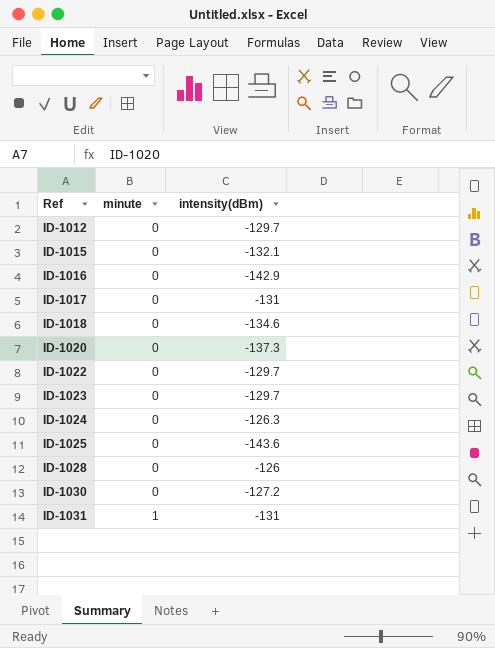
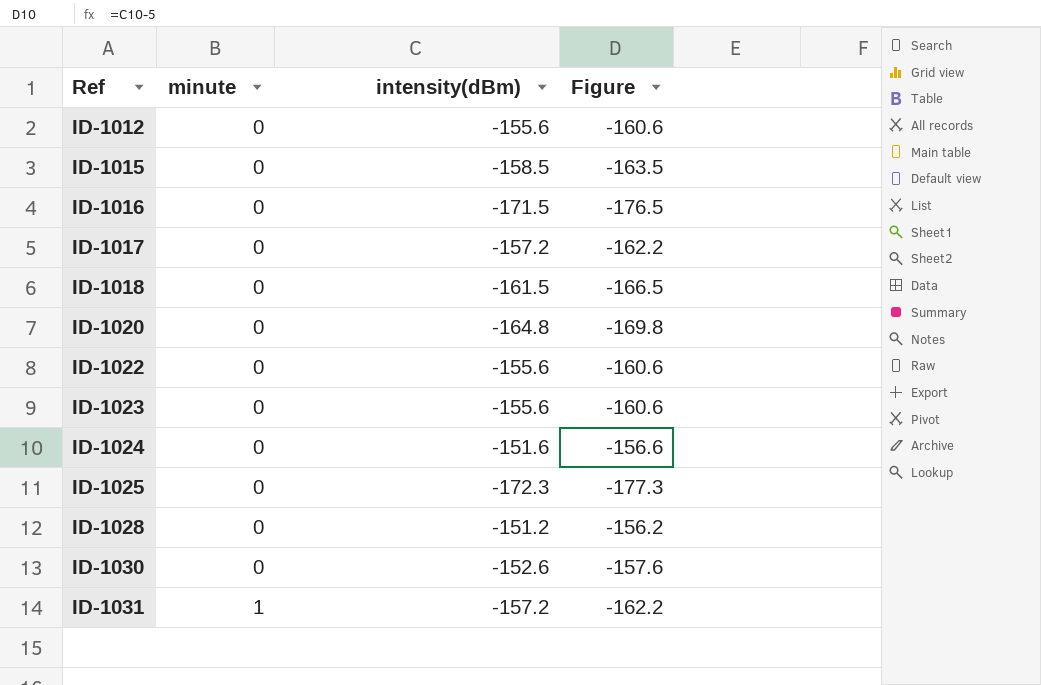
column Figure | formula: none -> [intensity(dBm)] - 5
ID-1012 | intensity(dBm): -129.7 -> -155.6
ID-1015 | intensity(dBm): -132.1 -> -158.5
ID-1016 | intensity(dBm): -142.9 -> -171.5
ID-1017 | intensity(dBm): -131 -> -157.2
ID-1018 | intensity(dBm): -134.6 -> -161.5
ID-1020 | intensity(dBm): -137.3 -> -164.8
ID-1022 | intensity(dBm): -129.7 -> -155.6
ID-1023 | intensity(dBm): -129.7 -> -155.6
ID-1024 | intensity(dBm): -126.3 -> -151.6
ID-1025 | intensity(dBm): -143.6 -> -172.3
ID-1028 | intensity(dBm): -126 -> -151.2
ID-1030 | intensity(dBm): -127.2 -> -152.6
ID-1031 | intensity(dBm): -131 -> -157.2

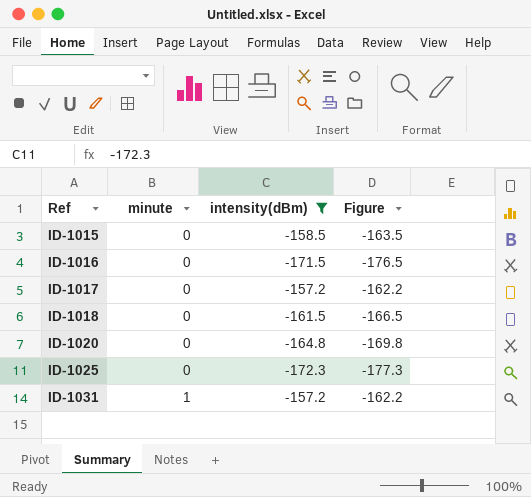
filter: none -> intensity(dBm) <= -157.2

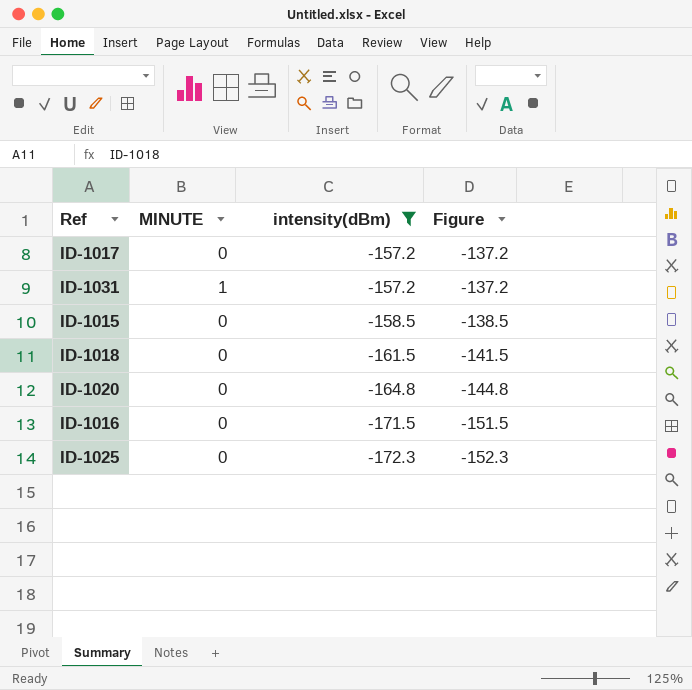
row order: Ref ascending -> intensity(dBm) descending
column name: minute -> MINUTE
column Figure | formula: [intensity(dBm)] - 5 -> [intensity(dBm)] + 20

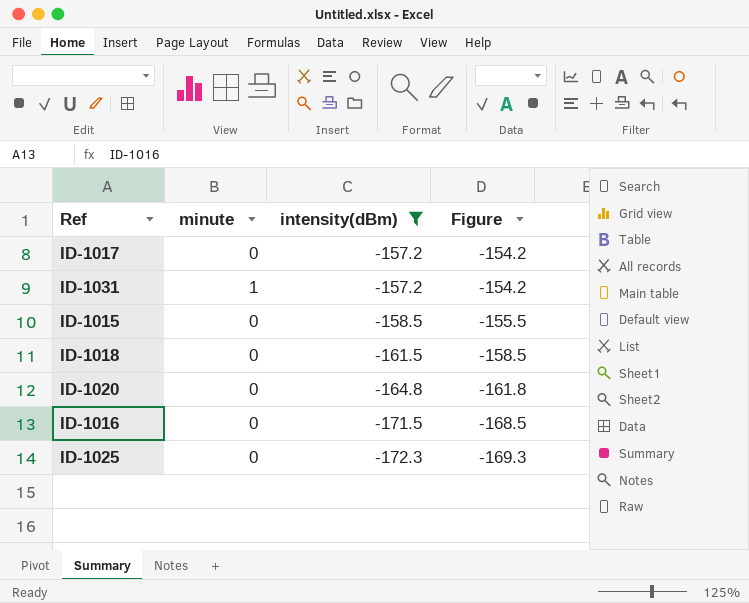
column name: MINUTE -> minute
column Figure | formula: [intensity(dBm)] + 20 -> [intensity(dBm)] + 3

